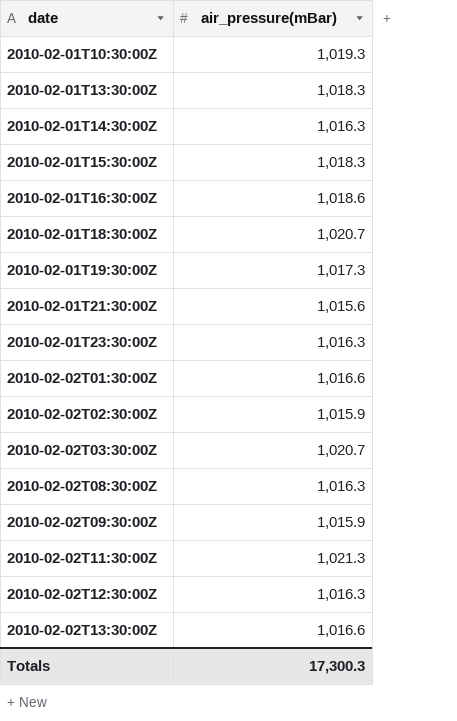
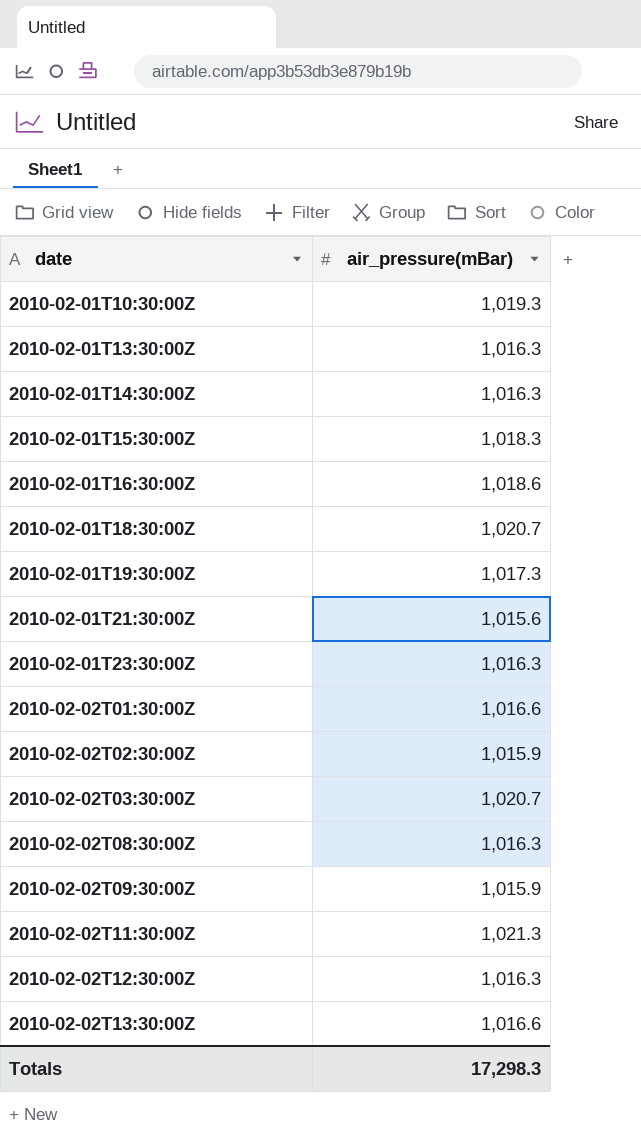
2010-02-01T13:30:00Z | air_pressure(mBar): 1,018.3 -> 1,016.3
Totals | air_pressure(mBar): 17,300.3 -> 17,298.3

